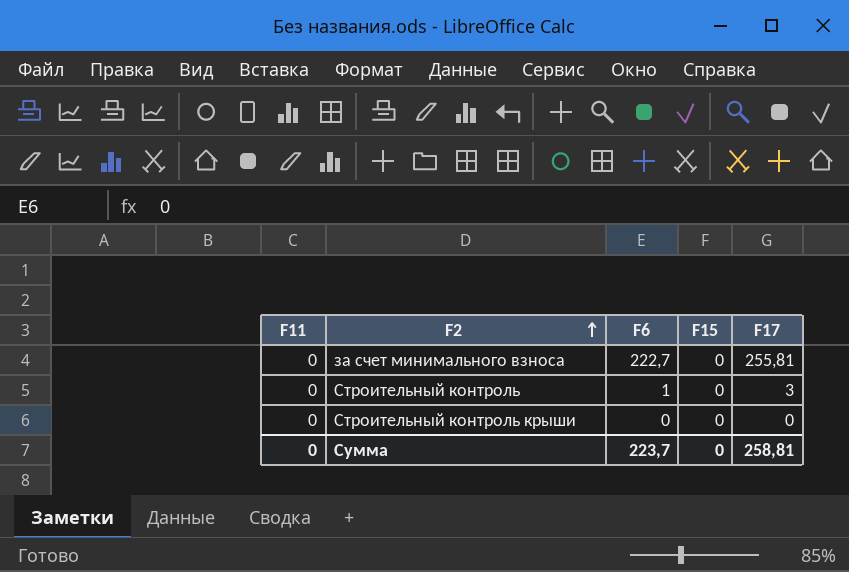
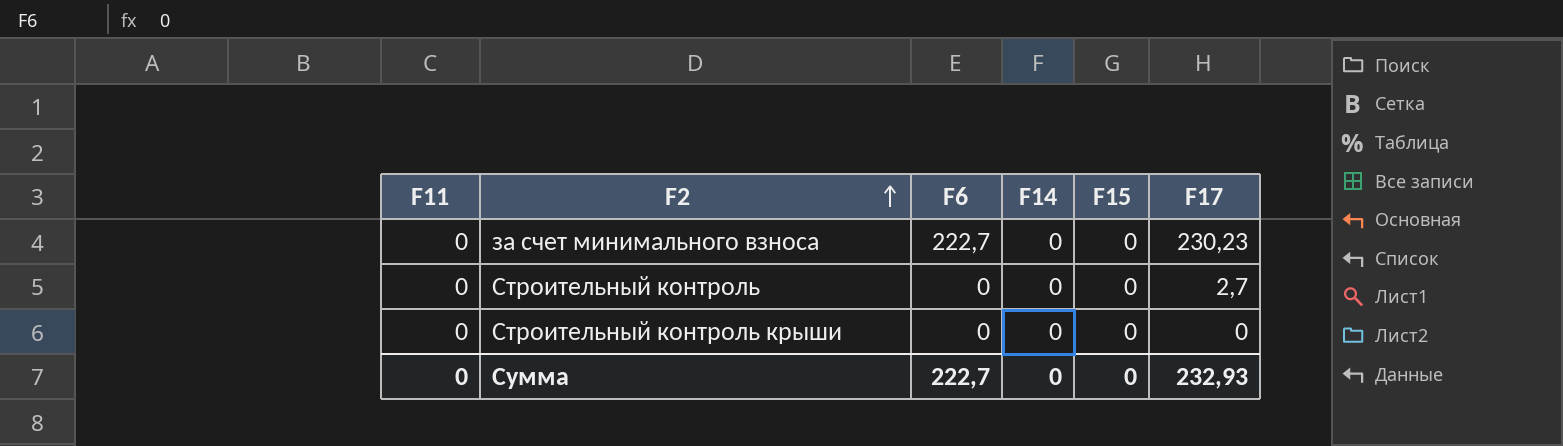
column F14 | position: none -> 4
за счет минимального взноса | F17: 255,81 -> 230,23
Строительный контроль | F6: 1 -> 0
Строительный контроль | F17: 3 -> 2,7
Сумма | F6: 223,7 -> 222,7
Сумма | F17: 258,81 -> 232,93

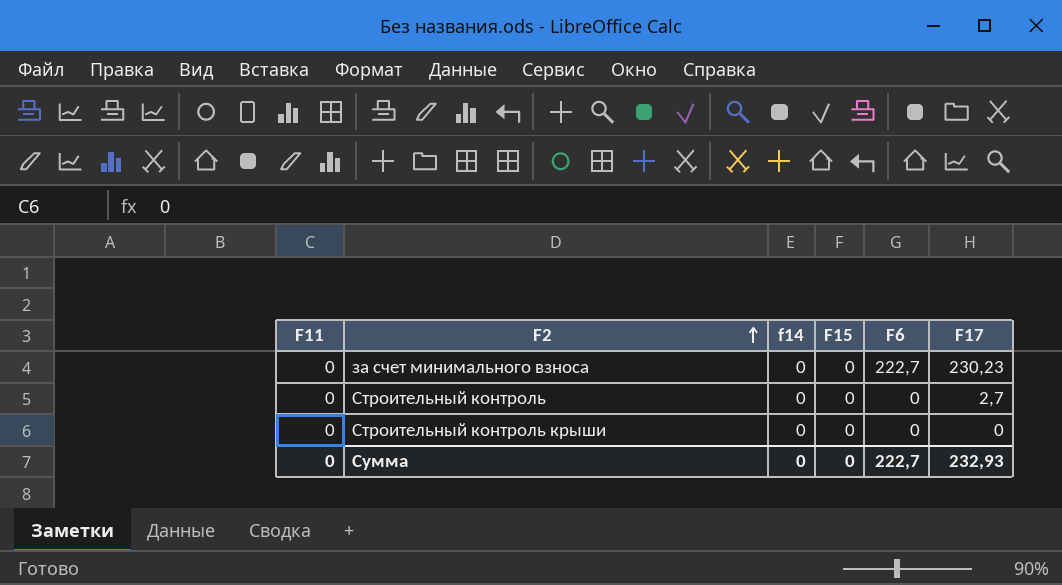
column name: F14 -> f14
column F6 | position: 3 -> 5

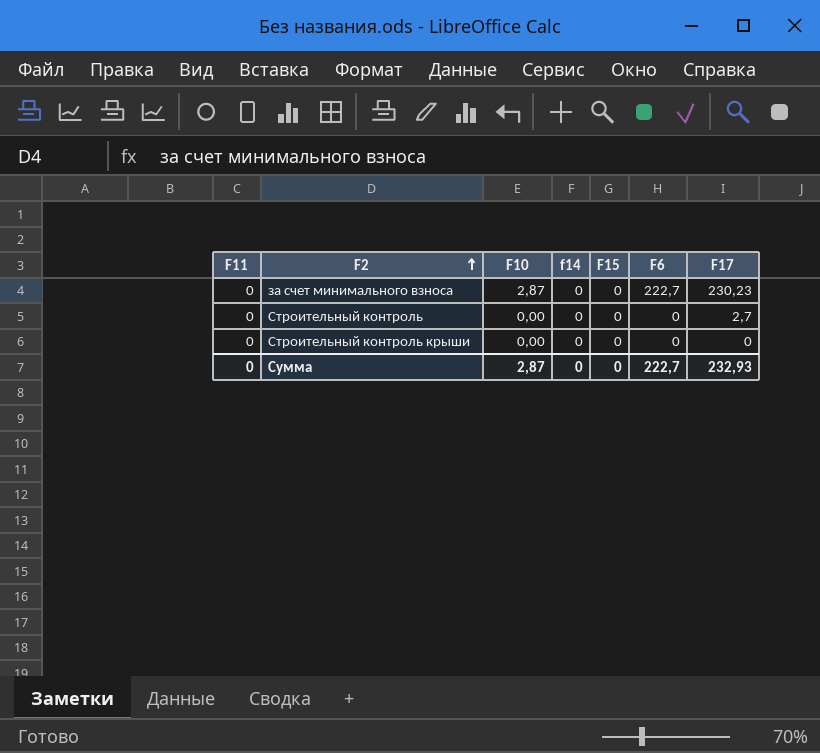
column F10 | position: none -> 3

